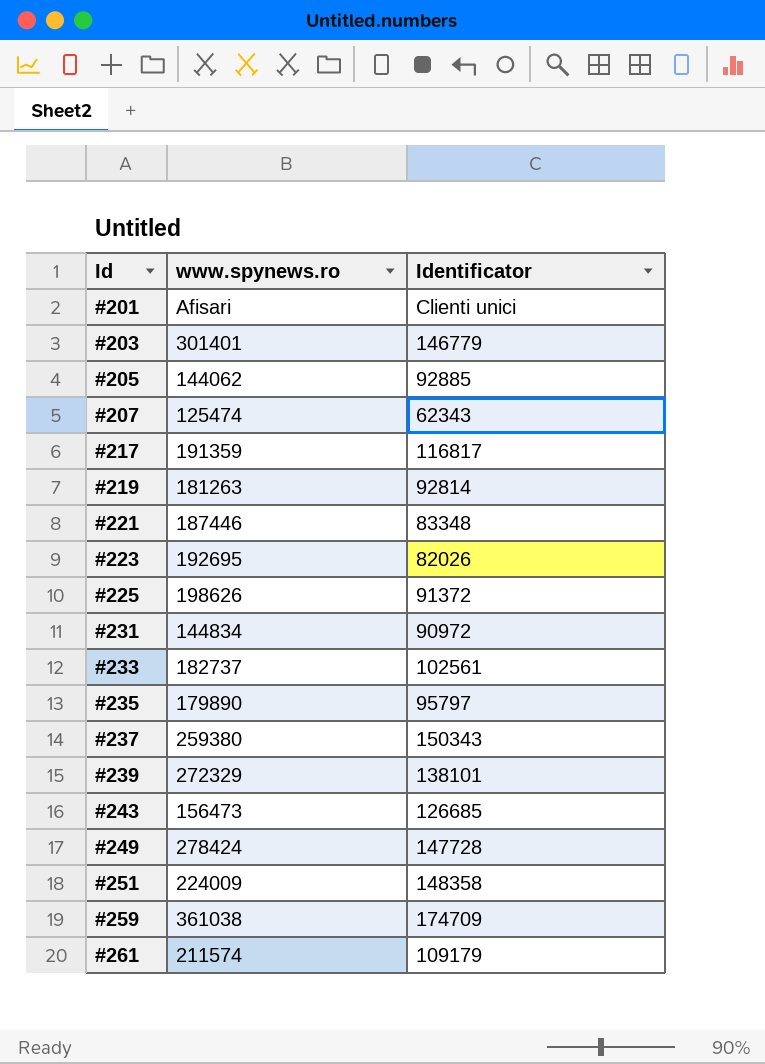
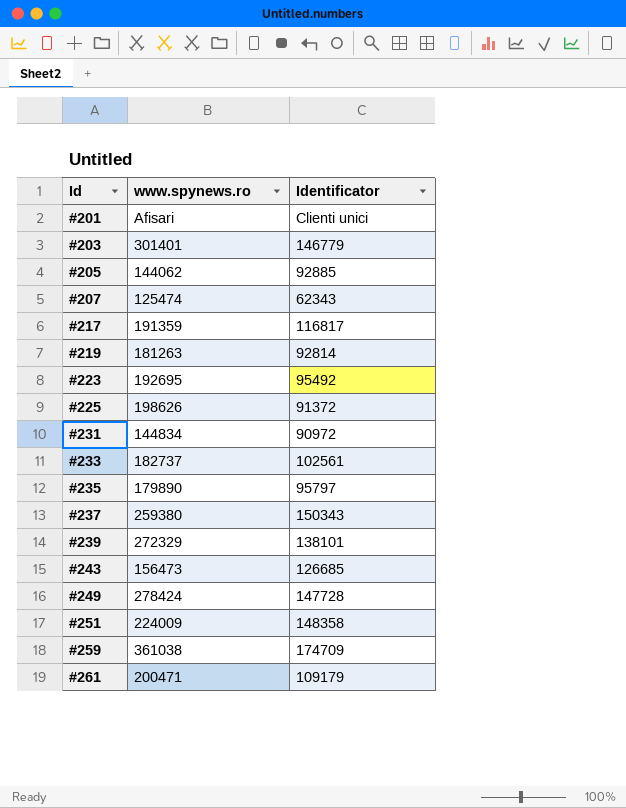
row #221: 187446 | 83348 -> none
#223 | Identificator: 82026 -> 95492
#261 | www.spynews.ro: 211574 -> 200471

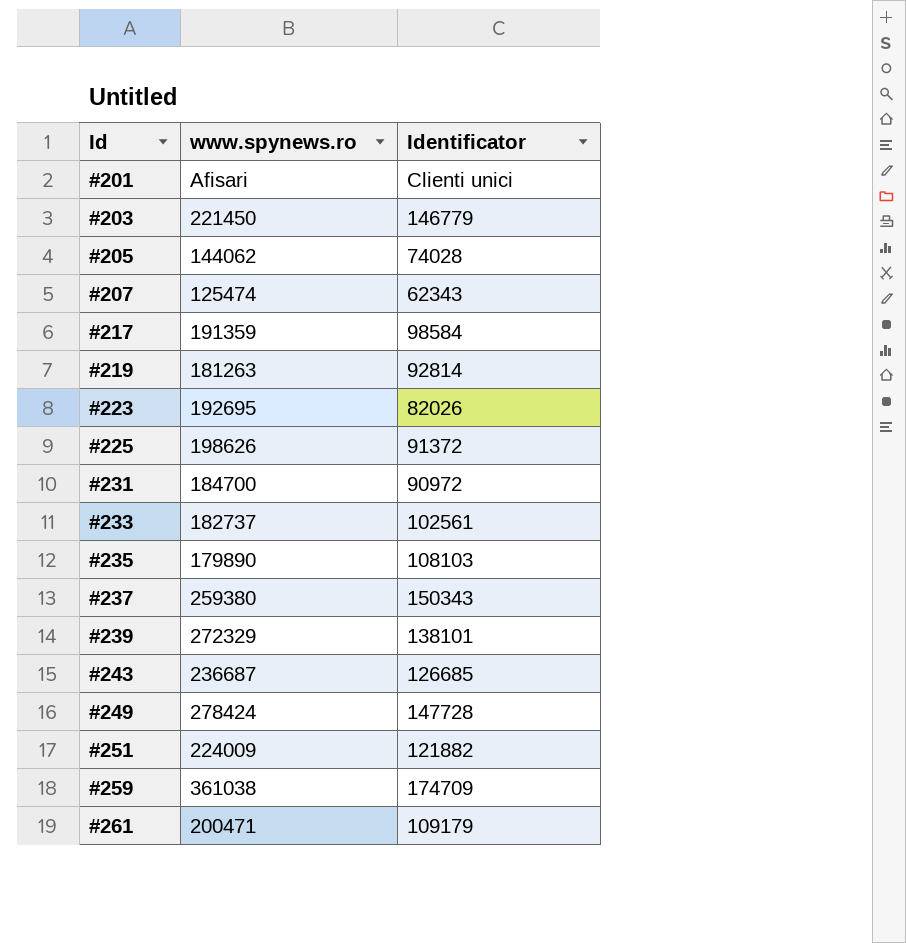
#203 | www.spynews.ro: 301401 -> 221450
#205 | Identificator: 92885 -> 74028
#217 | Identificator: 116817 -> 98584
#223 | Identificator: 95492 -> 82026
#231 | www.spynews.ro: 144834 -> 184700
#235 | Identificator: 95797 -> 108103
#243 | www.spynews.ro: 156473 -> 236687
#251 | Identificator: 148358 -> 121882

